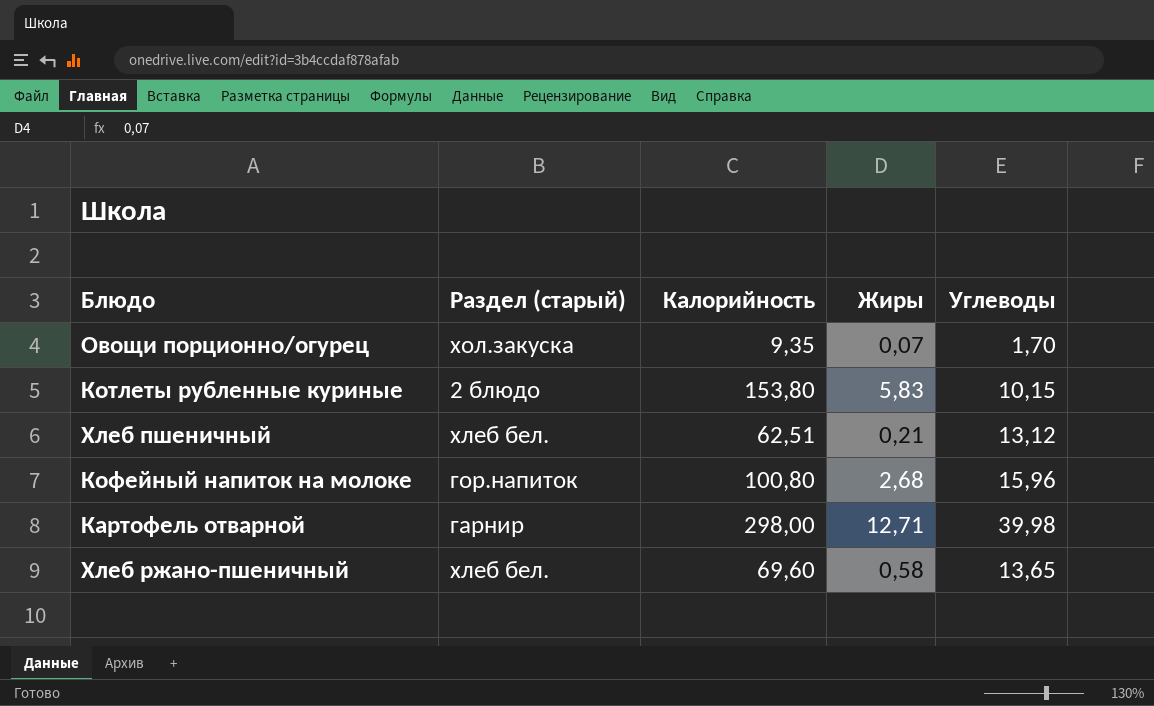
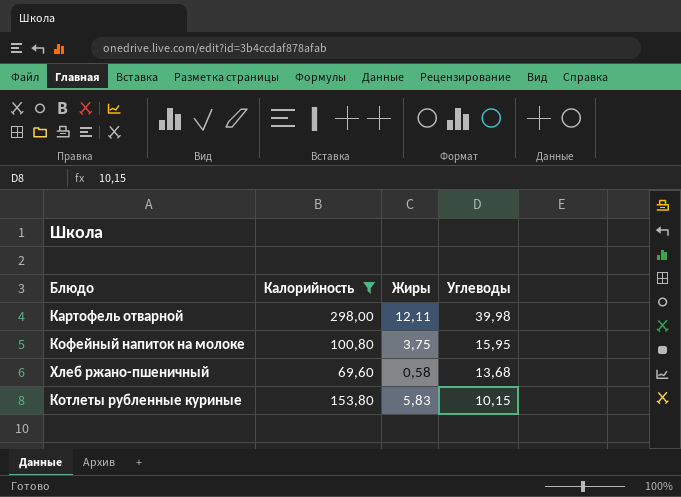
filter: none -> Калорийность >= 69,60
row order: none -> Углеводы descending
column Раздел (старый) | position: 2 -> none
Картофель отварной | Жиры: 12,71 -> 12,11
Кофейный напиток на молоке | Жиры: 2,68 -> 3,75
Кофейный напиток на молоке | Углеводы: 15,96 -> 15,95
Хлеб ржано-пшеничный | Углеводы: 13,65 -> 13,68

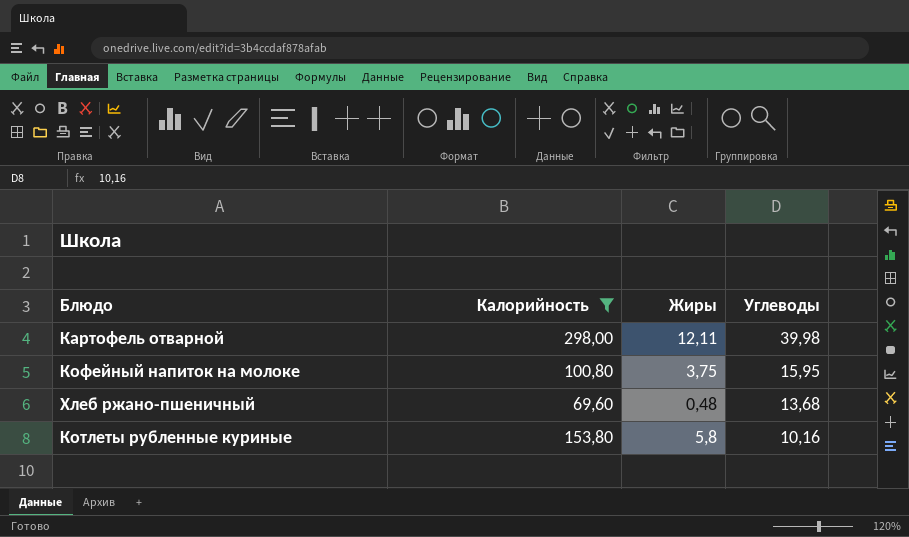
Хлеб ржано-пшеничный | Жиры: 0,58 -> 0,48
Котлеты рубленные куриные | Жиры: 5,83 -> 5,8
Котлеты рубленные куриные | Углеводы: 10,15 -> 10,16

